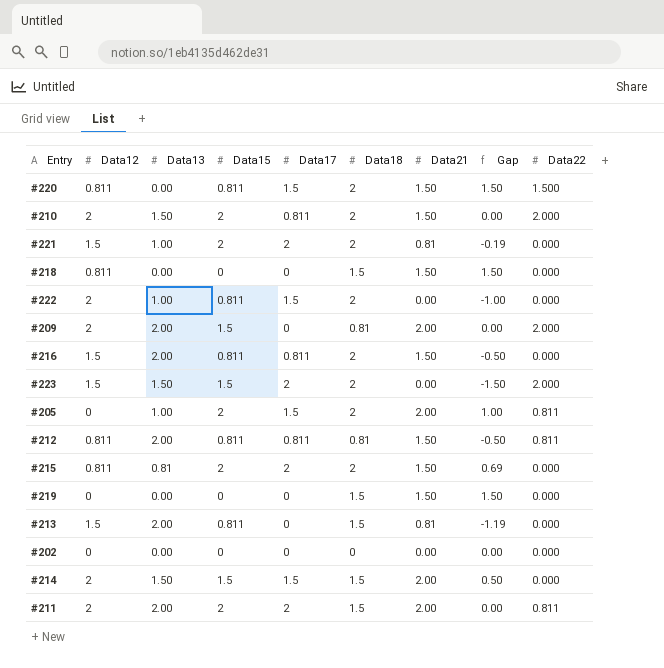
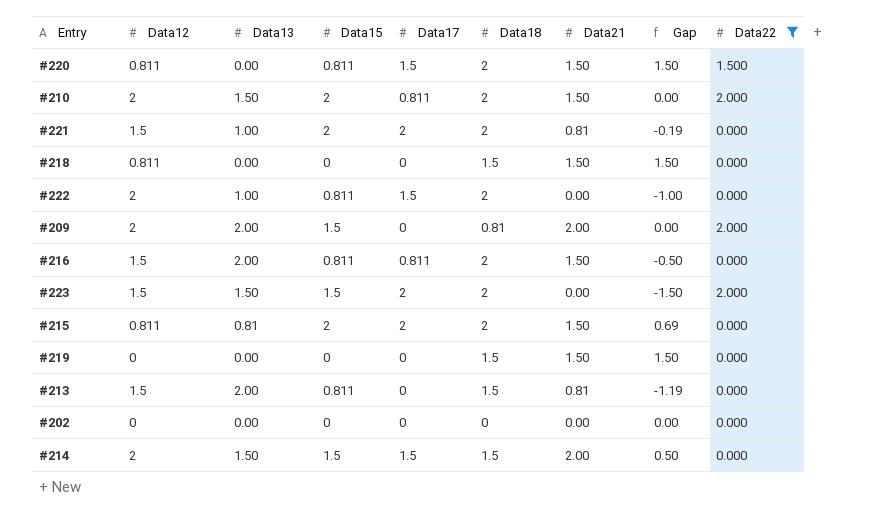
filter: none -> Data22 != 0.811

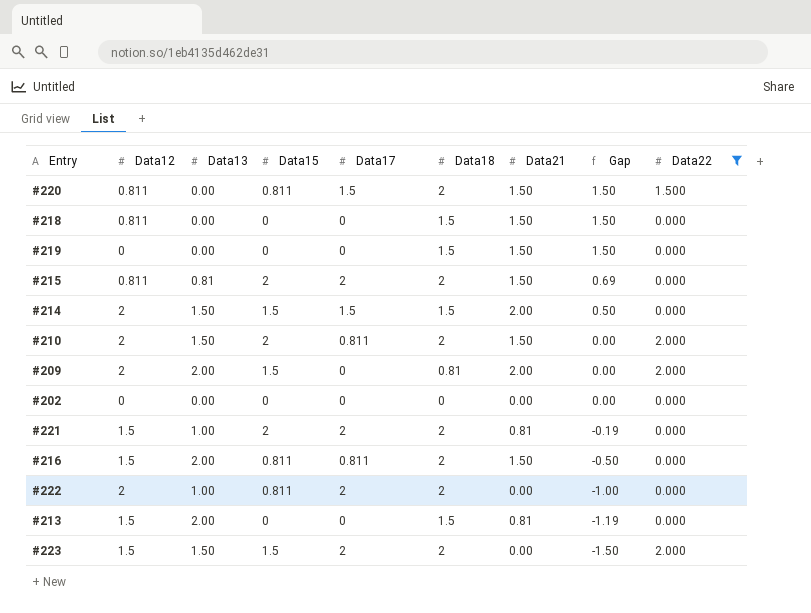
row order: none -> Gap descending
#222 | Data17: 1.5 -> 2
#213 | Data15: 0.811 -> 0

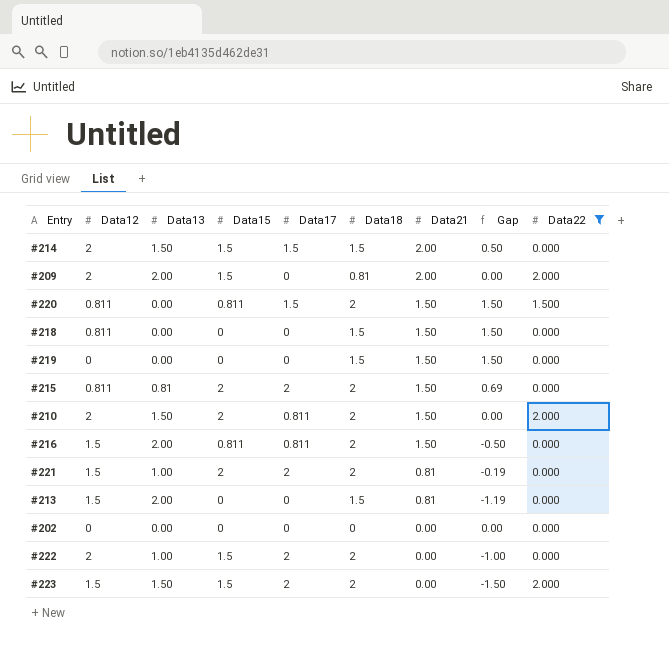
row order: Gap descending -> Data21 descending
#222 | Data15: 0.811 -> 1.5

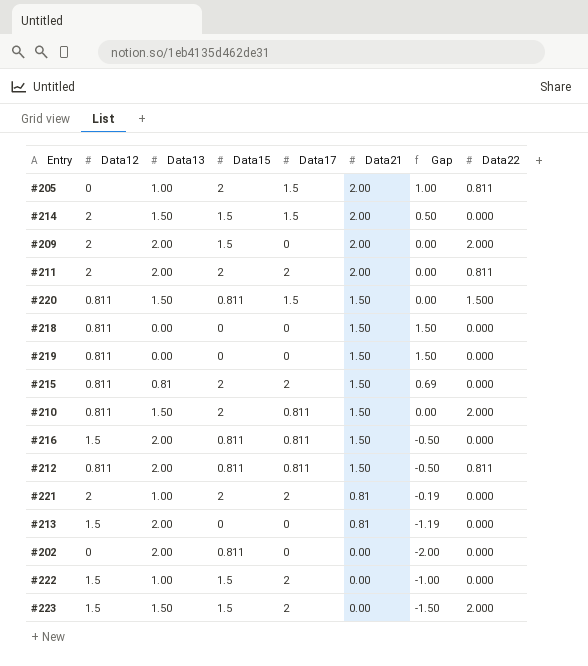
filter: Data22 != 0.811 -> none
column Data18 | position: 6 -> none
#220 | Data13: 0.00 -> 1.50
#220 | Gap: 1.50 -> 0.00
#219 | Data12: 0 -> 0.811
#210 | Data12: 2 -> 0.811
#221 | Data12: 1.5 -> 2
#202 | Data13: 0.00 -> 2.00
#202 | Data15: 0 -> 0.811
#202 | Gap: 0.00 -> -2.00
#222 | Data12: 2 -> 1.5

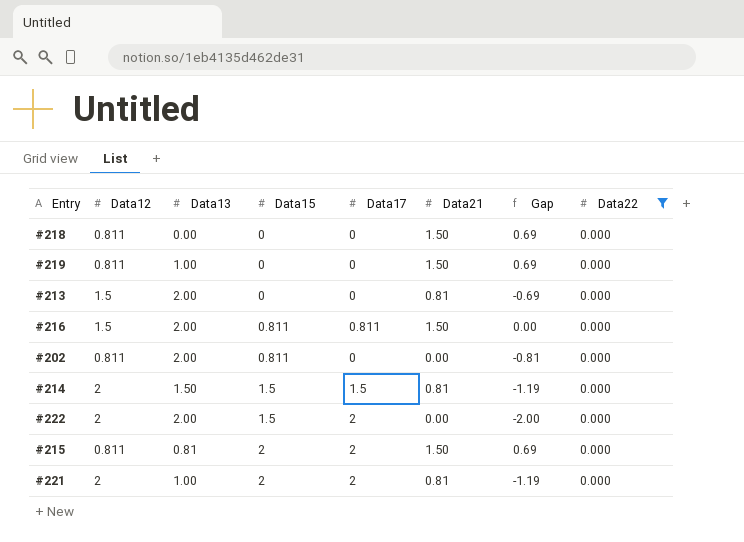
filter: none -> Data22 = 0.000
row order: Data21 descending -> Data15 ascending
column Gap | formula: [Data21] - [Data13] -> [Data21] - [Data12]
#219 | Data13: 0.00 -> 1.00
#202 | Data12: 0 -> 0.811
#214 | Data21: 2.00 -> 0.81
#222 | Data12: 1.5 -> 2
#222 | Data13: 1.00 -> 2.00

